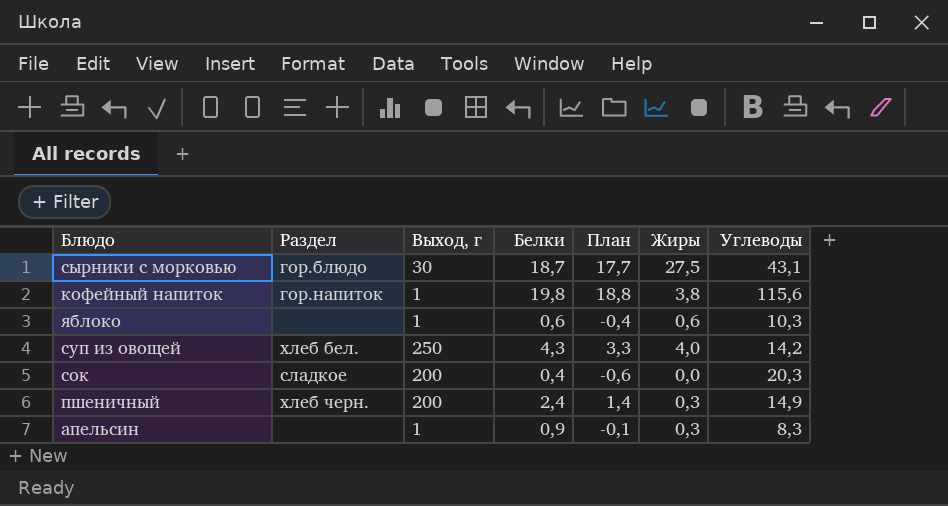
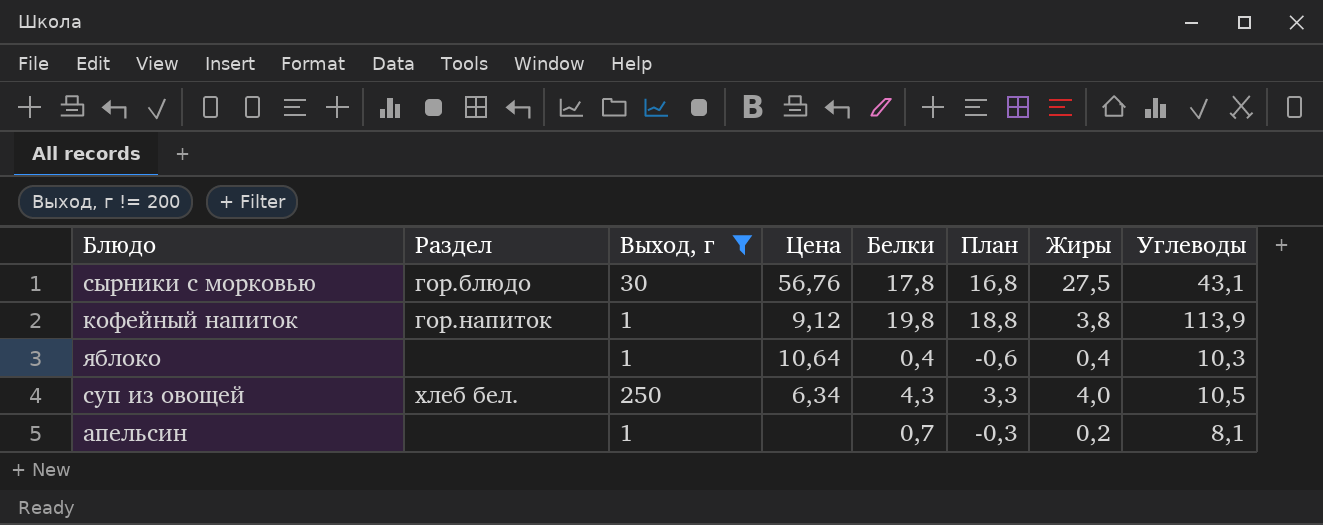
filter: none -> Выход, г != 200
column Цена | position: none -> 4
сырники с морковью | Белки: 18,7 -> 17,8
сырники с морковью | План: 17,7 -> 16,8
кофейный напиток | Углеводы: 115,6 -> 113,9
яблоко | Белки: 0,6 -> 0,4
яблоко | План: -0,4 -> -0,6
яблоко | Жиры: 0,6 -> 0,4
суп из овощей | Углеводы: 14,2 -> 10,5
апельсин | Белки: 0,9 -> 0,7
апельсин | План: -0,1 -> -0,3
апельсин | Жиры: 0,3 -> 0,2
апельсин | Углеводы: 8,3 -> 8,1

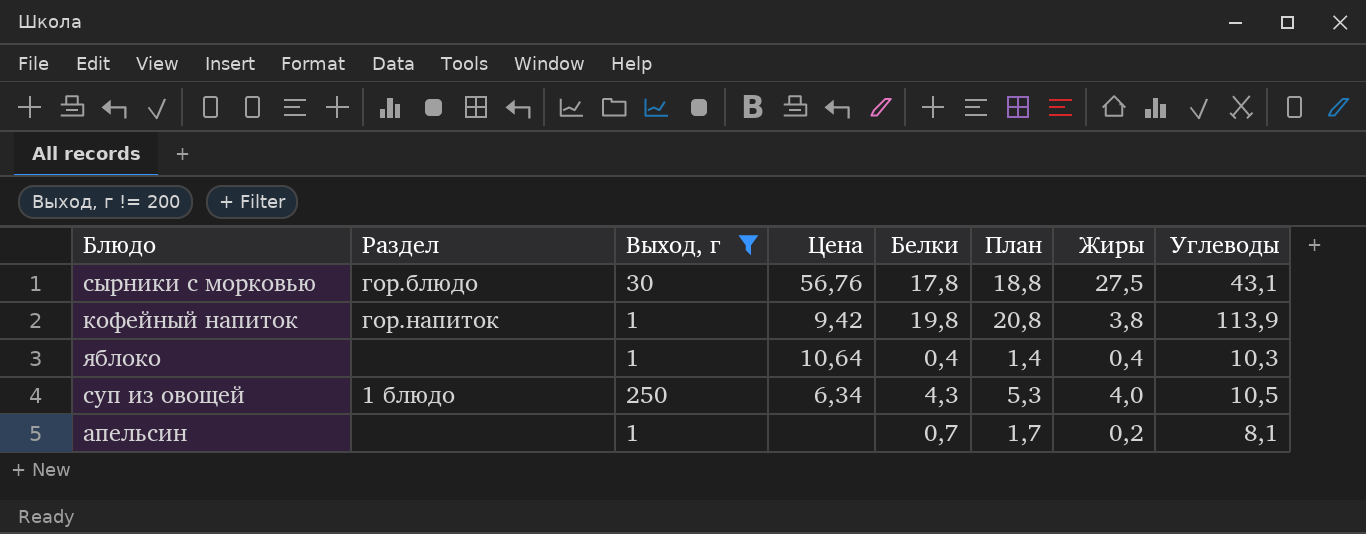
column План | formula: [Белки] - 1 -> [Белки] + 1
кофейный напиток | Цена: 9,12 -> 9,42
суп из овощей | Раздел: хлеб бел. -> 1 блюдо

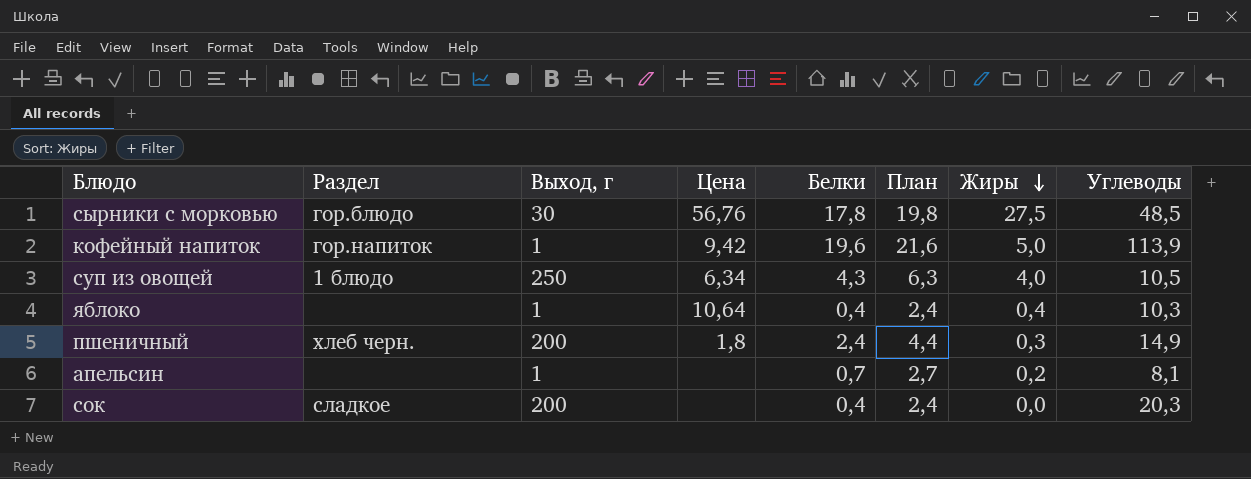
filter: Выход, г != 200 -> none
row order: none -> Жиры descending
column План | formula: [Белки] + 1 -> [Белки] + 2
сырники с морковью | Углеводы: 43,1 -> 48,5
кофейный напиток | Белки: 19,8 -> 19,6
кофейный напиток | Жиры: 3,8 -> 5,0

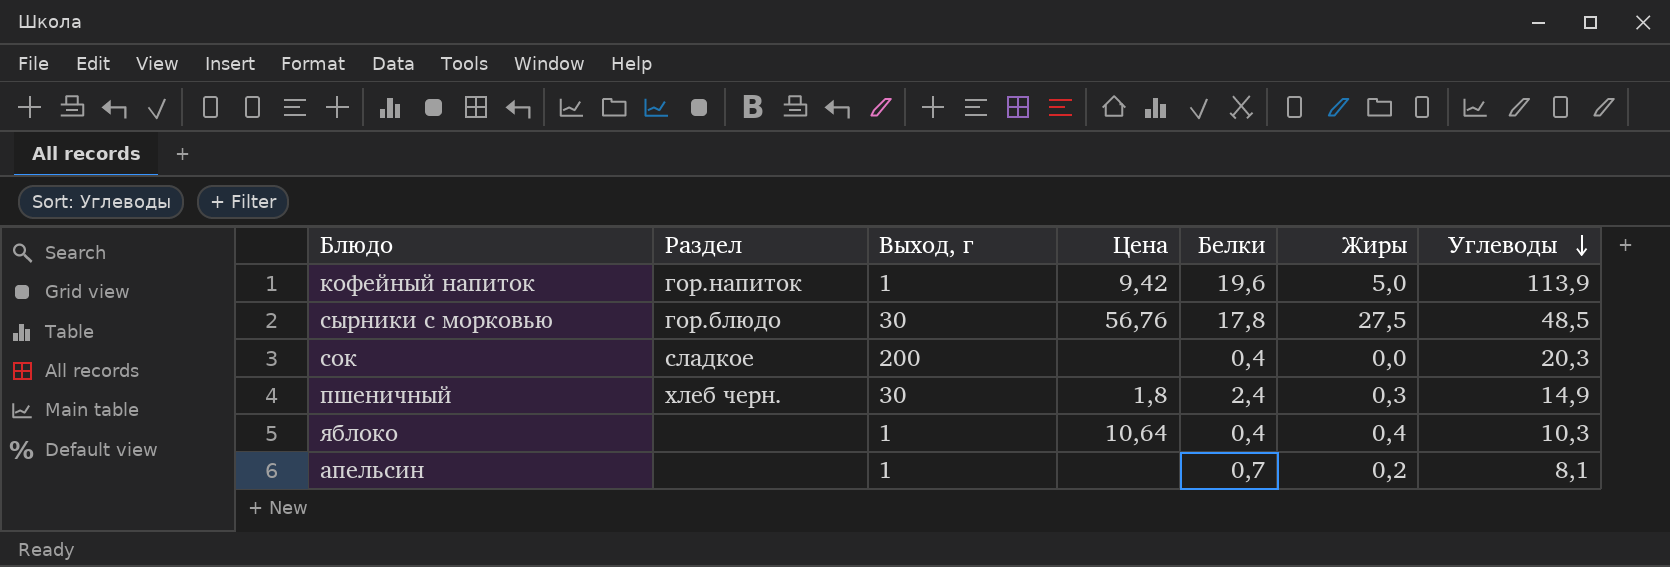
row order: Жиры descending -> Углеводы descending
column План | formula: [Белки] + 2 -> none
row суп из овощей: 1 блюдо | 250 | 6,34 | 4,3 | 6,3 | 4,0 | 10,5 -> none
пшеничный | Выход, г: 200 -> 30

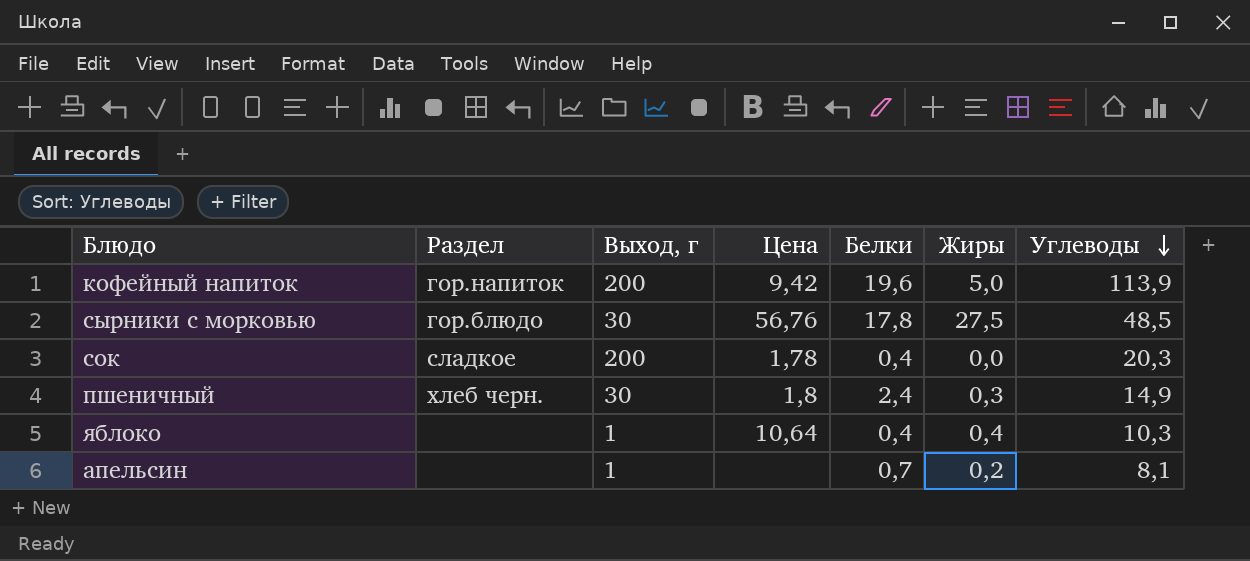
кофейный напиток | Выход, г: 1 -> 200
сок | Цена: none -> 1,78

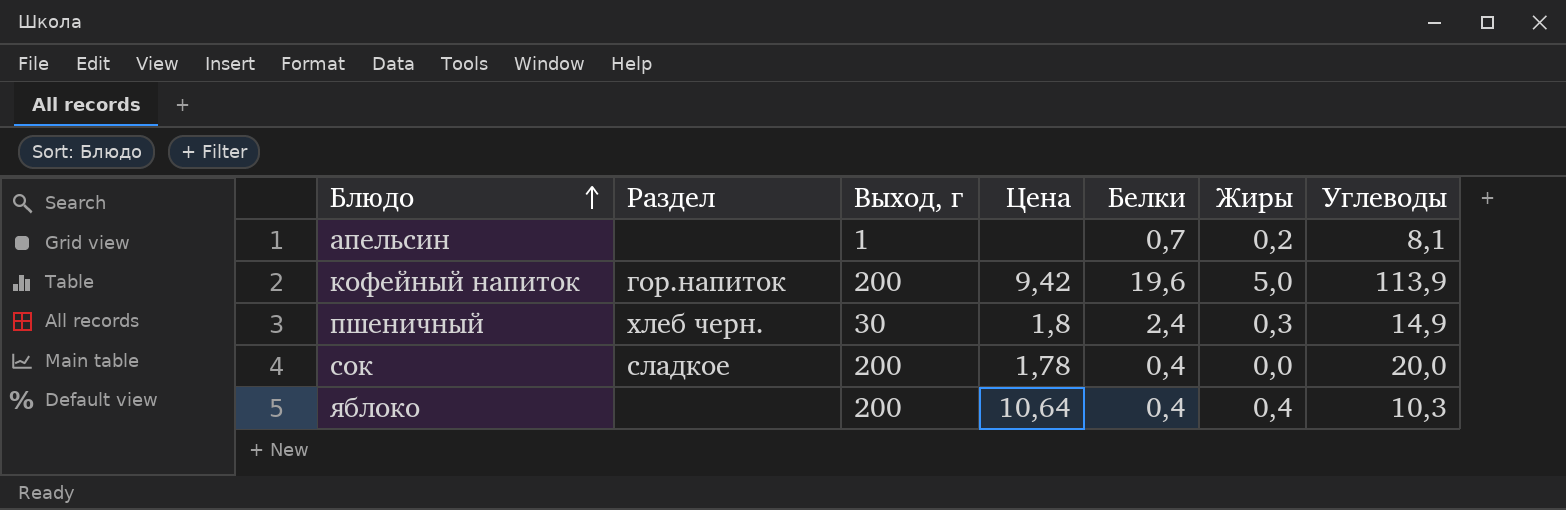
row order: Углеводы descending -> Блюдо ascending
row сырники с морковью: гор.блюдо | 30 | 56,76 | 17,8 | 27,5 | 48,5 -> none
сок | Углеводы: 20,3 -> 20,0
яблоко | Выход, г: 1 -> 200

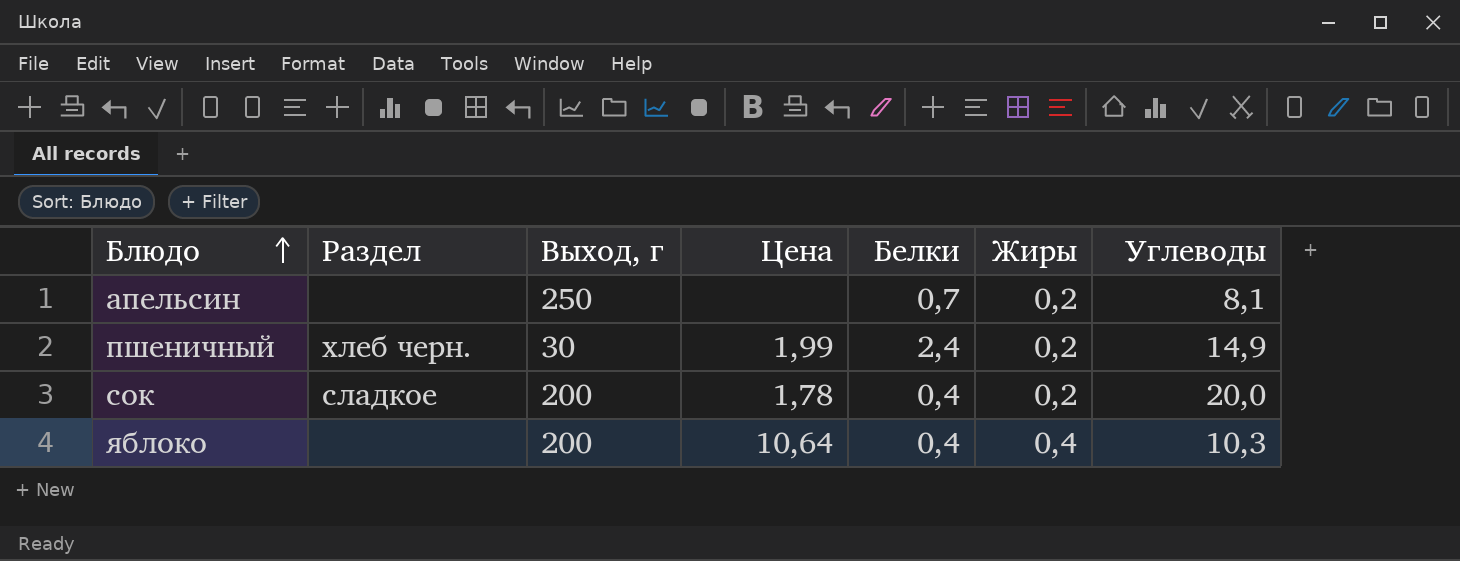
row кофейный напиток: гор.напиток | 200 | 9,42 | 19,6 | 5,0 | 113,9 -> none
апельсин | Выход, г: 1 -> 250
пшеничный | Цена: 1,8 -> 1,99
пшеничный | Жиры: 0,3 -> 0,2
сок | Жиры: 0,0 -> 0,2

